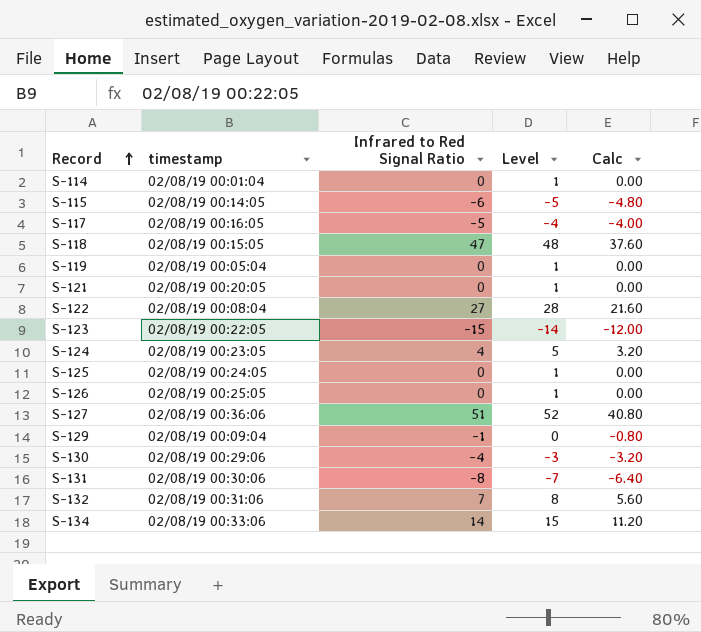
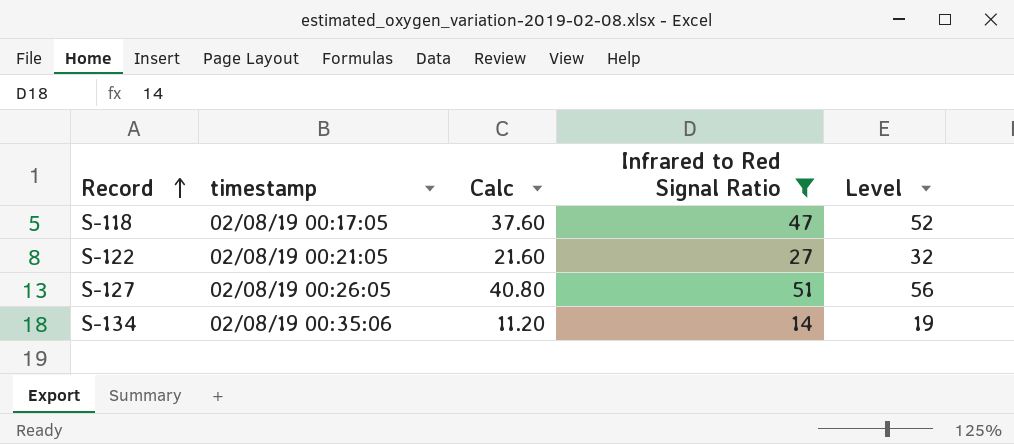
filter: none -> Infrared to Red Signal Ratio >= 14
column Calc | position: 5 -> 3
column Level | formula: [Infrared to Red Signal Ratio] + 1 -> [Infrared to Red Signal Ratio] + 5
S-118 | timestamp: 02/08/19 00:15:05 -> 02/08/19 00:17:05
S-122 | timestamp: 02/08/19 00:08:04 -> 02/08/19 00:21:05
S-127 | timestamp: 02/08/19 00:36:06 -> 02/08/19 00:26:05
S-134 | timestamp: 02/08/19 00:33:06 -> 02/08/19 00:35:06

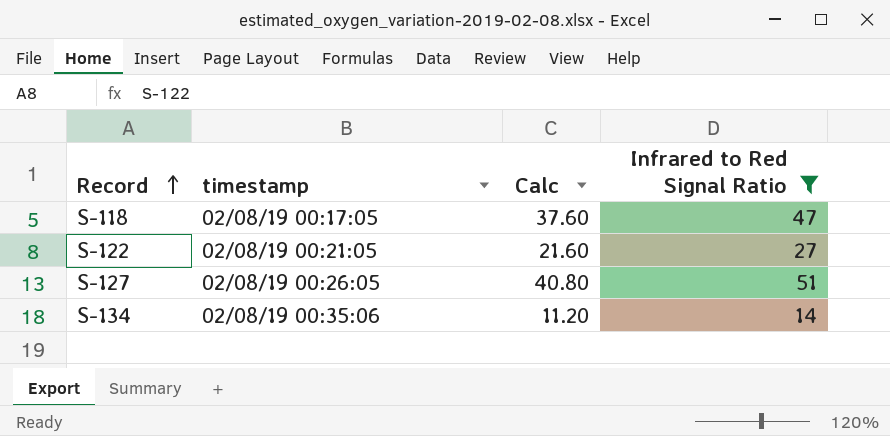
column Level | formula: [Infrared to Red Signal Ratio] + 5 -> none

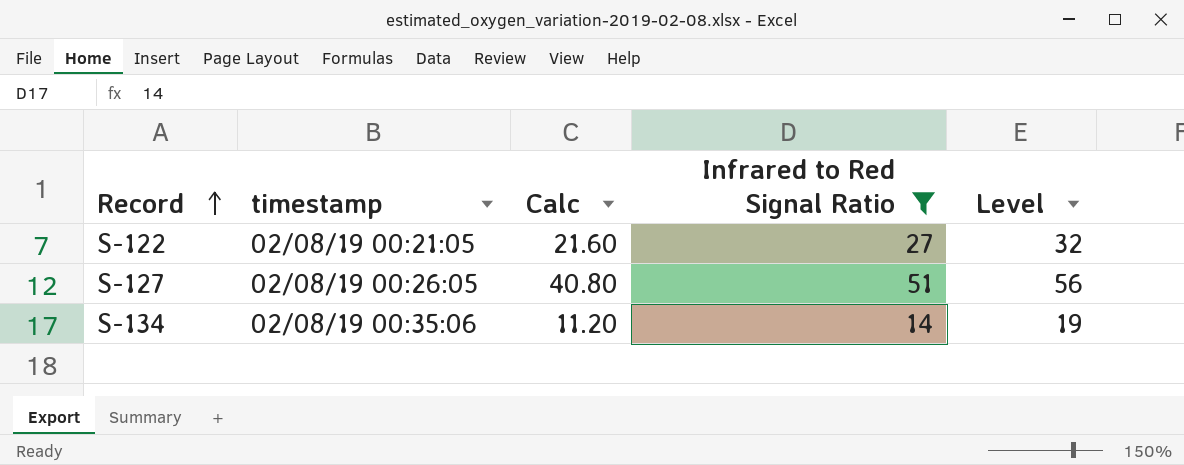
column Level | formula: none -> [Infrared to Red Signal Ratio] + 5
row S-118: 02/08/19 00:17:05 | 37.60 | 47 -> none

